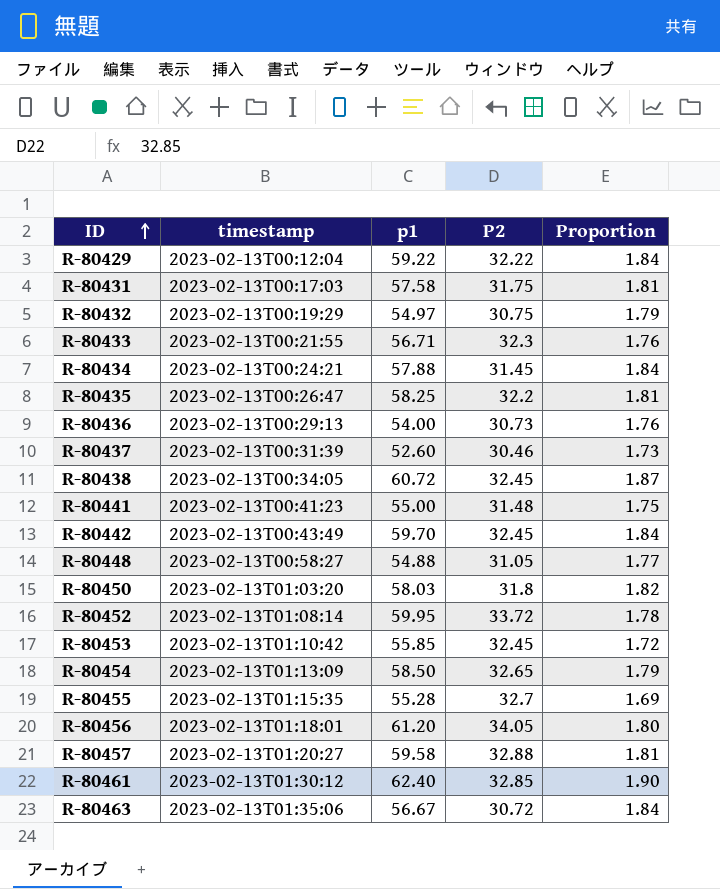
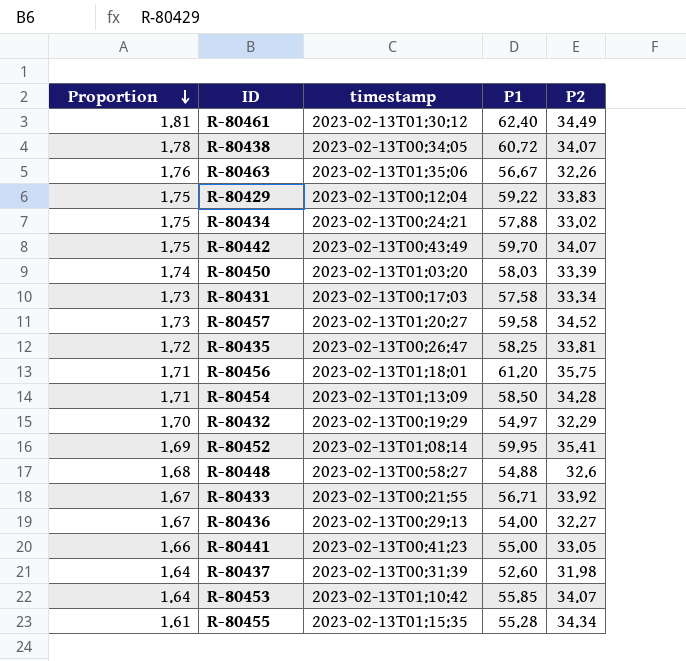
row order: ID ascending -> Proportion descending
column Proportion | position: 5 -> 1
column name: p1 -> P1
R-80461 | Proportion: 1.90 -> 1.81
R-80461 | P2: 32.85 -> 34.49
R-80438 | Proportion: 1.87 -> 1.78
R-80438 | P2: 32.45 -> 34.07
R-80463 | Proportion: 1.84 -> 1.76
R-80463 | P2: 30.72 -> 32.26
R-80429 | Proportion: 1.84 -> 1.75
R-80429 | P2: 32.22 -> 33.83
R-80434 | Proportion: 1.84 -> 1.75
R-80434 | P2: 31.45 -> 33.02
R-80442 | Proportion: 1.84 -> 1.75
R-80442 | P2: 32.45 -> 34.07
R-80450 | Proportion: 1.82 -> 1.74
R-80450 | P2: 31.8 -> 33.39
R-80431 | Proportion: 1.81 -> 1.73
R-80431 | P2: 31.75 -> 33.34
R-80457 | Proportion: 1.81 -> 1.73
R-80457 | P2: 32.88 -> 34.52
R-80435 | Proportion: 1.81 -> 1.72
R-80435 | P2: 32.2 -> 33.81
R-80456 | Proportion: 1.80 -> 1.71
R-80456 | P2: 34.05 -> 35.75
R-80454 | Proportion: 1.79 -> 1.71
R-80454 | P2: 32.65 -> 34.28
R-80432 | Proportion: 1.79 -> 1.70
R-80432 | P2: 30.75 -> 32.29
R-80452 | Proportion: 1.78 -> 1.69
R-80452 | P2: 33.72 -> 35.41
R-80448 | Proportion: 1.77 -> 1.68
R-80448 | P2: 31.05 -> 32.6
R-80433 | Proportion: 1.76 -> 1.67
R-80433 | P2: 32.3 -> 33.92
R-80436 | Proportion: 1.76 -> 1.67
R-80436 | P2: 30.73 -> 32.27
R-80441 | Proportion: 1.75 -> 1.66
R-80441 | P2: 31.48 -> 33.05
R-80437 | Proportion: 1.73 -> 1.64
R-80437 | P2: 30.46 -> 31.98
R-80453 | Proportion: 1.72 -> 1.64
R-80453 | P2: 32.45 -> 34.07
R-80455 | Proportion: 1.69 -> 1.61
R-80455 | P2: 32.7 -> 34.34

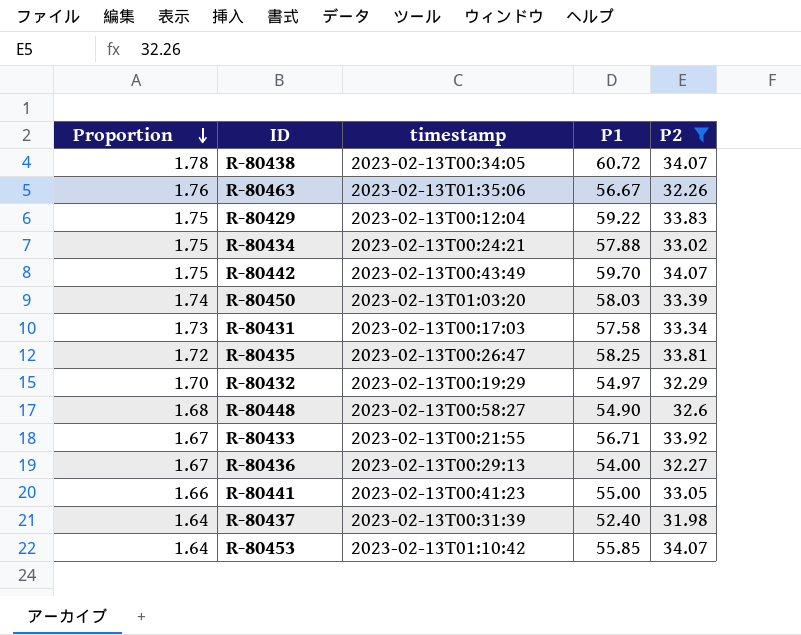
filter: none -> P2 <= 34.07
R-80448 | P1: 54.88 -> 54.90
R-80437 | P1: 52.60 -> 52.40

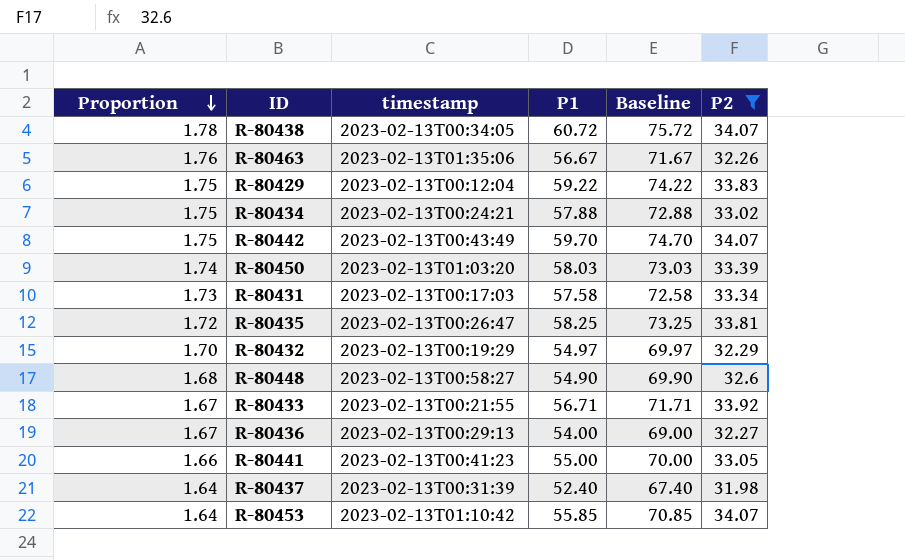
column Baseline | formula: none -> [P1] + 15

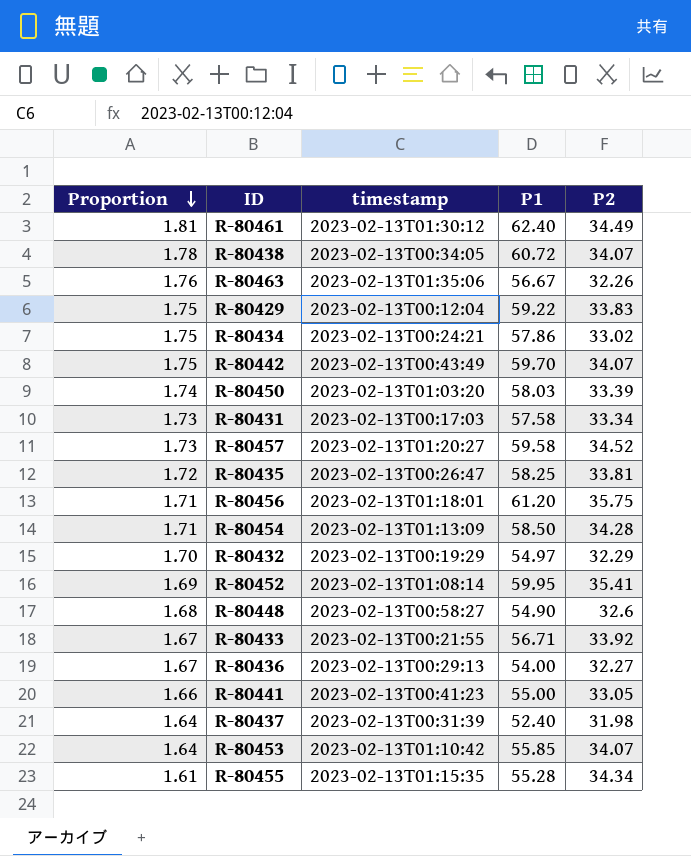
filter: P2 <= 34.07 -> none
column Baseline | formula: [P1] + 15 -> none
R-80434 | P1: 57.88 -> 57.86

